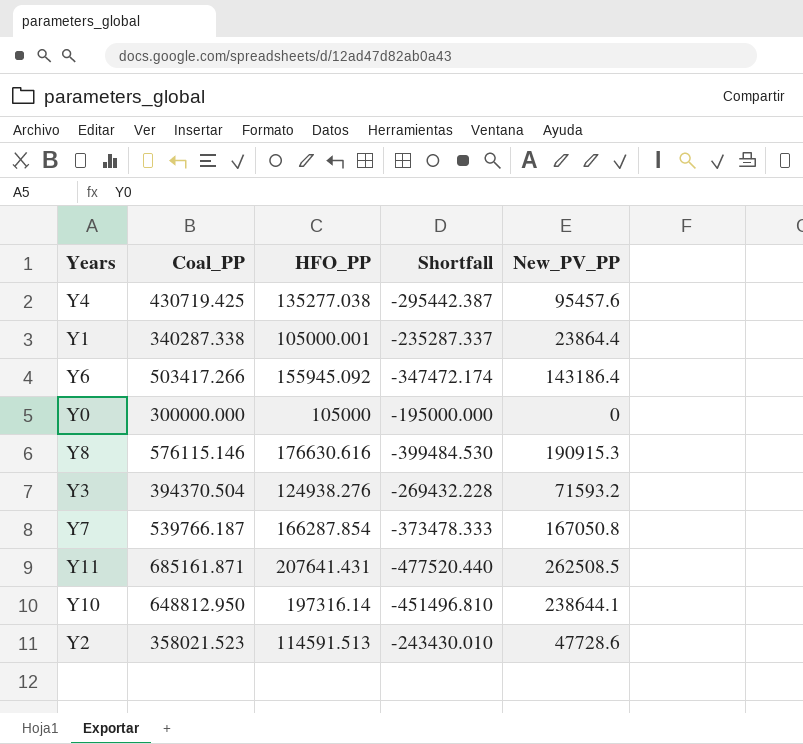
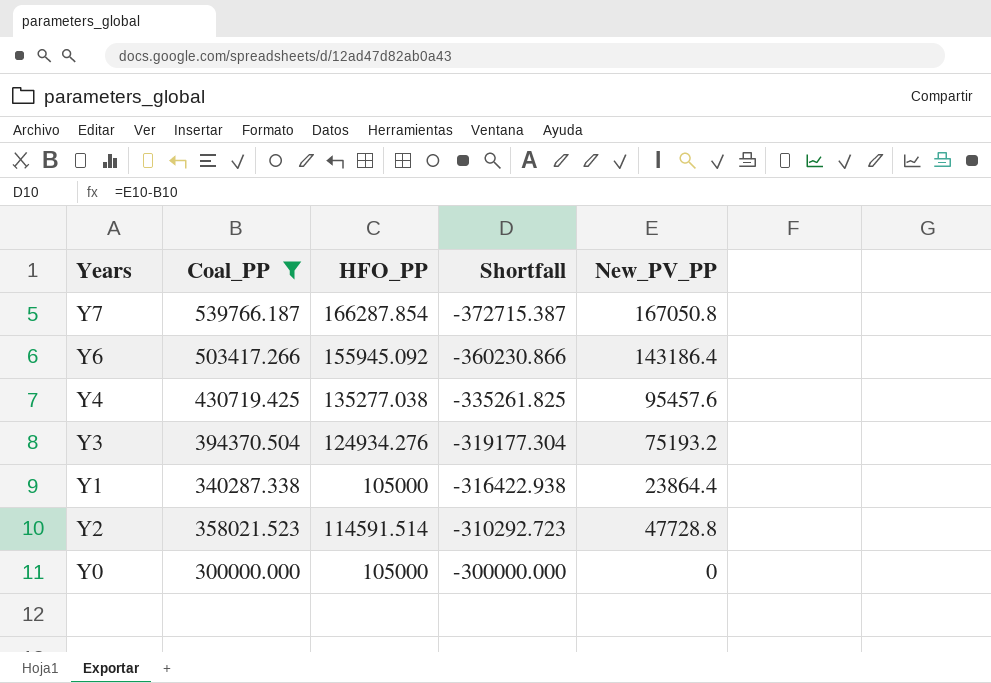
filter: none -> Coal_PP <= 539766.187
row order: none -> Shortfall ascending
column Shortfall | formula: [HFO_PP] - [Coal_PP] -> [New_PV_PP] - [Coal_PP]
Y3 | HFO_PP: 124938.276 -> 124934.276
Y3 | New_PV_PP: 71593.2 -> 75193.2
Y1 | HFO_PP: 105000.001 -> 105000
Y2 | HFO_PP: 114591.513 -> 114591.514
Y2 | New_PV_PP: 47728.6 -> 47728.8

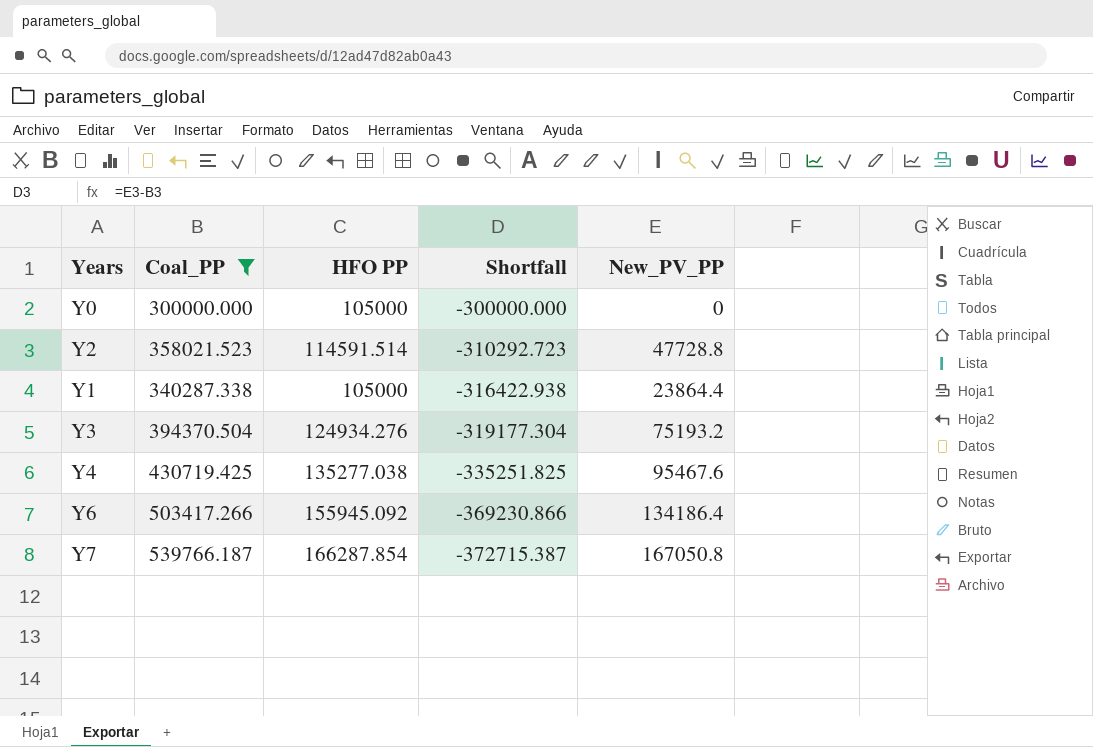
row order: Shortfall ascending -> Shortfall descending
column name: HFO_PP -> HFO PP
Y4 | Shortfall: -335261.825 -> -335251.825
Y4 | New_PV_PP: 95457.6 -> 95467.6
Y6 | Shortfall: -360230.866 -> -369230.866
Y6 | New_PV_PP: 143186.4 -> 134186.4

